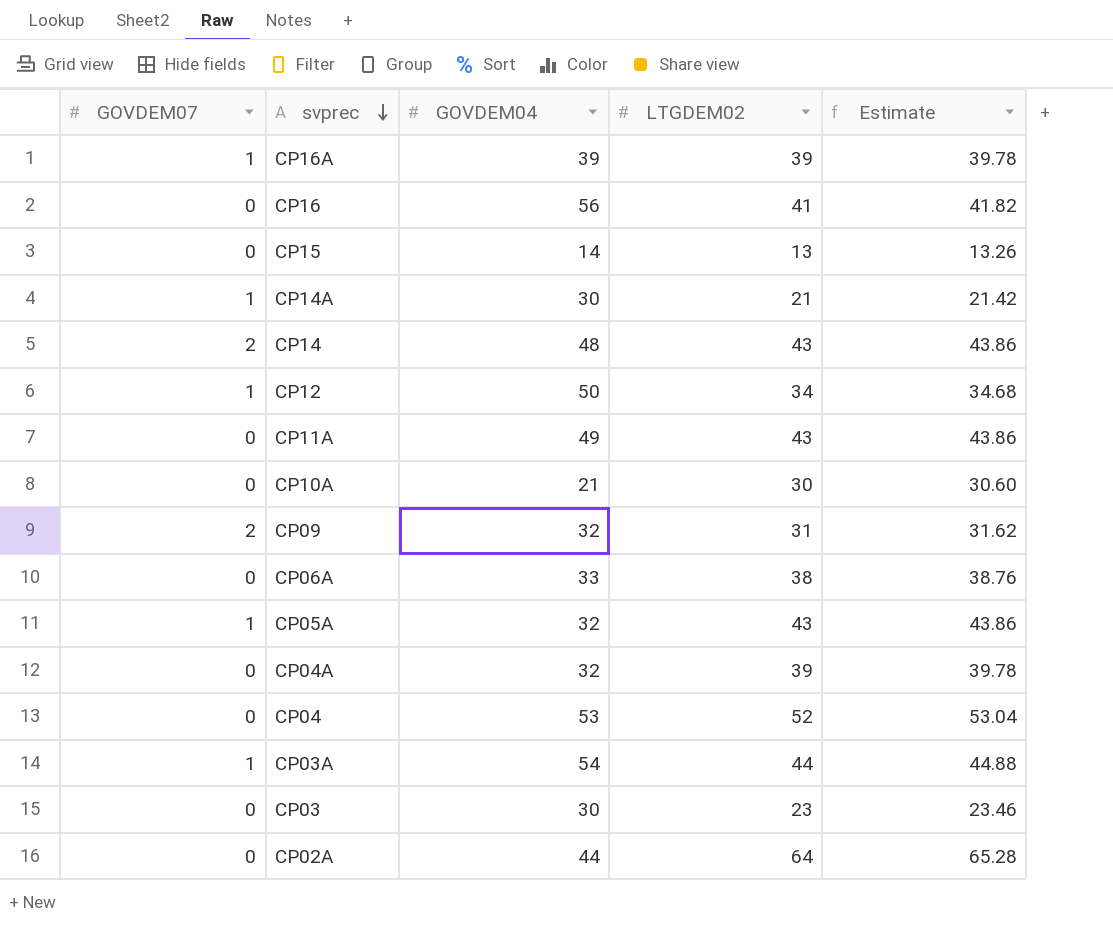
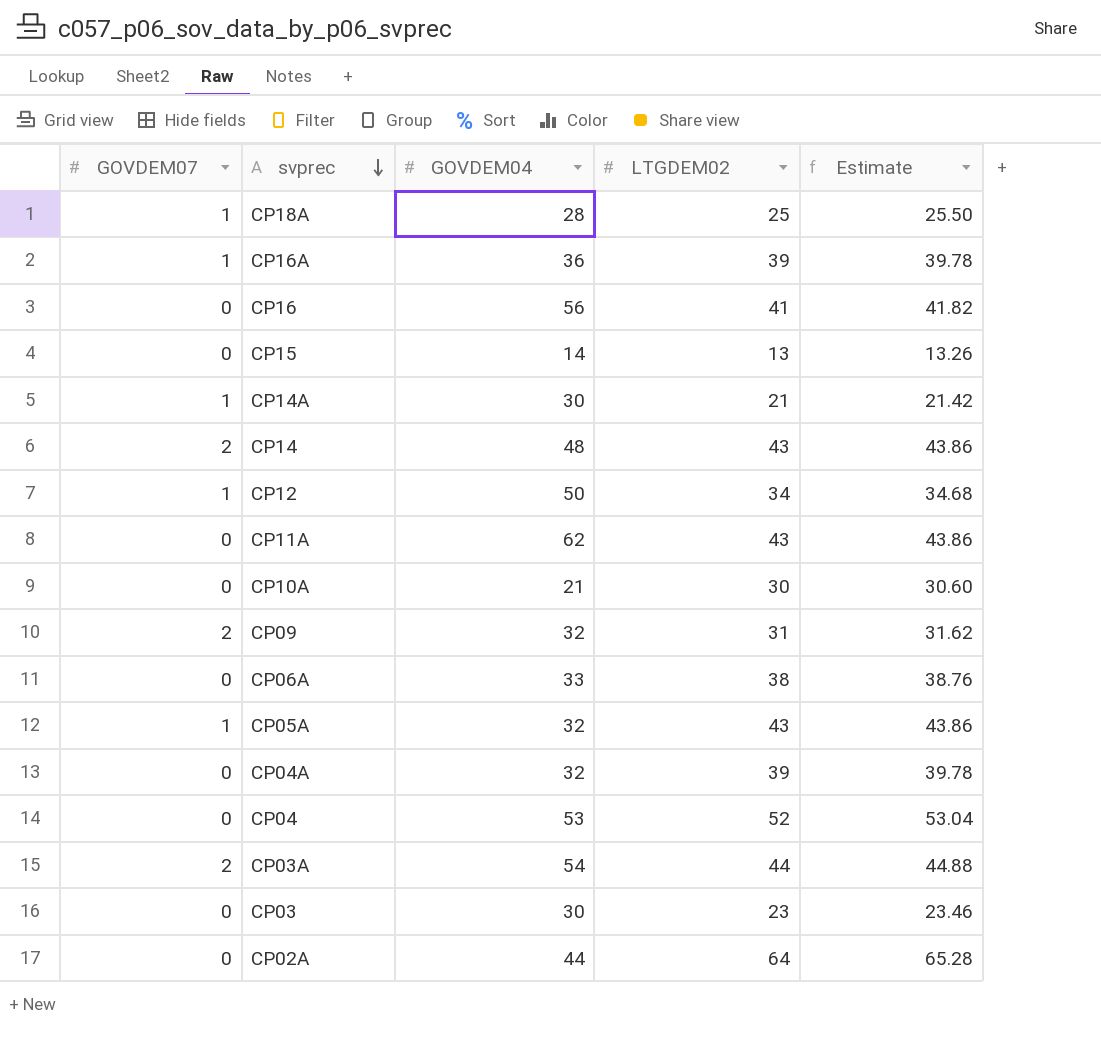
row CP18A: none -> 1 | 28 | 25 | 25.50
CP16A | GOVDEM04: 39 -> 36
CP11A | GOVDEM04: 49 -> 62
CP03A | GOVDEM07: 1 -> 2

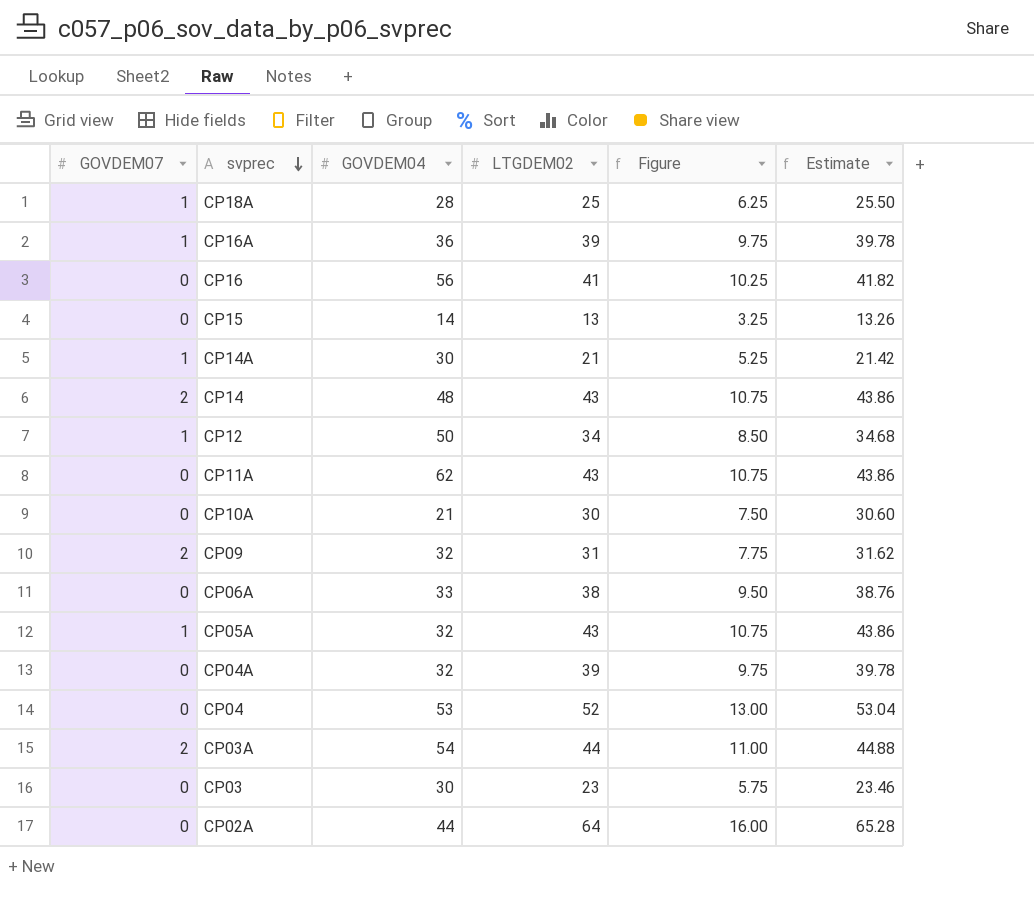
column Figure | formula: none -> [LTGDEM02] * 0.25

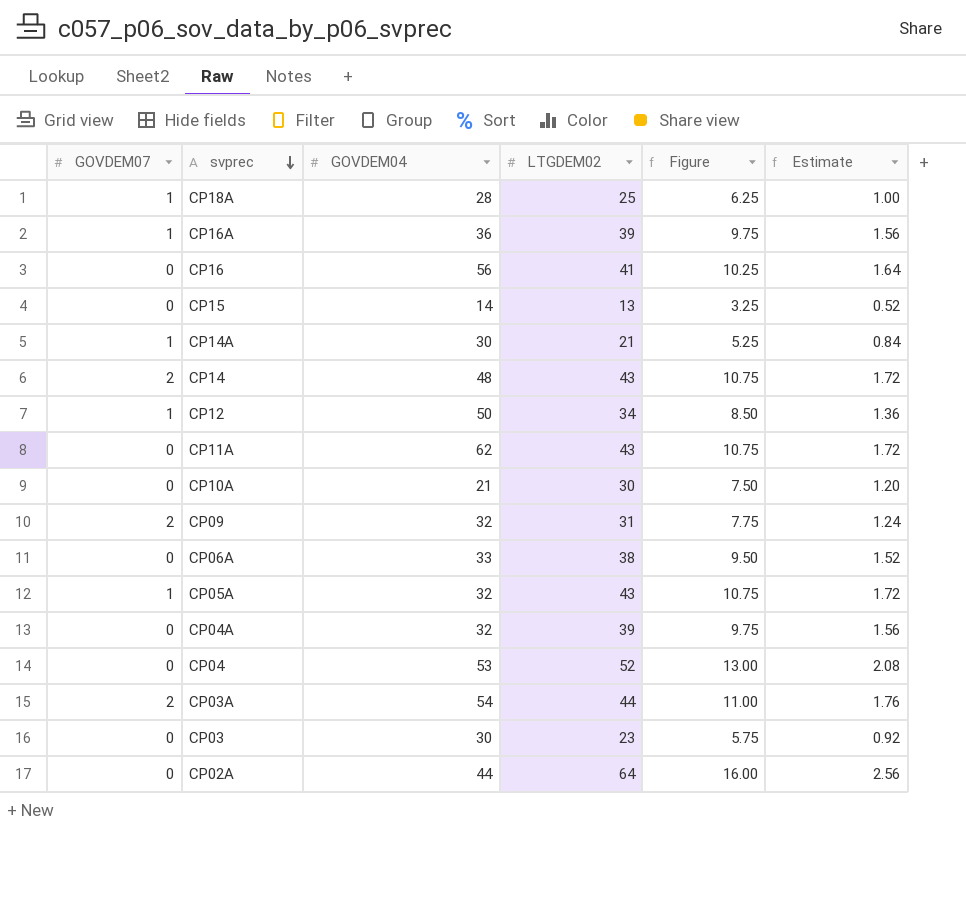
column Estimate | formula: [LTGDEM02] * 1.02 -> [LTGDEM02] * 0.04

